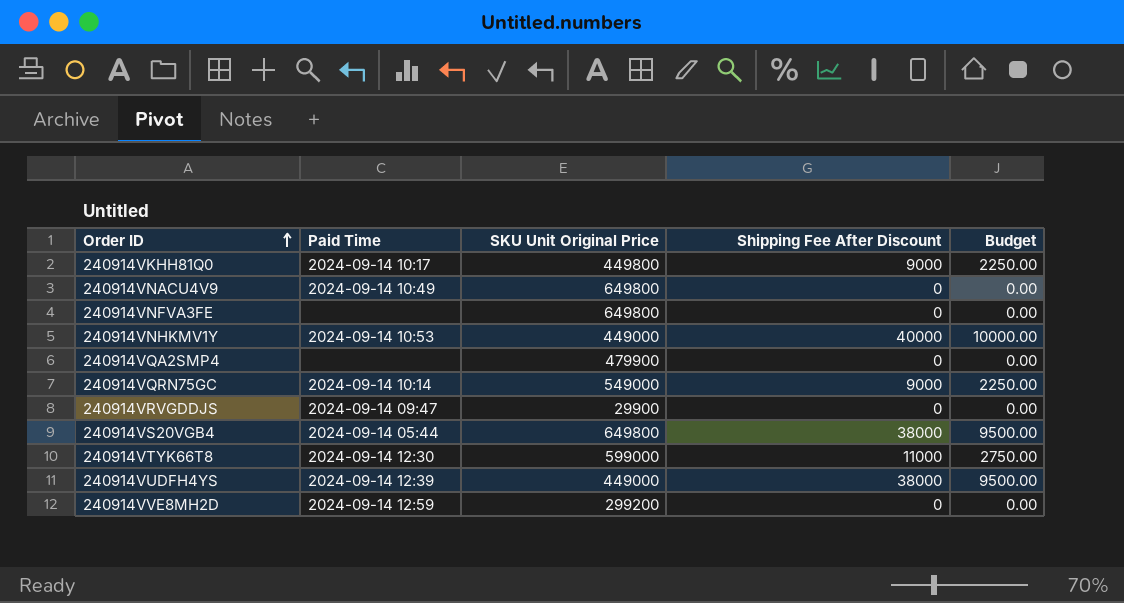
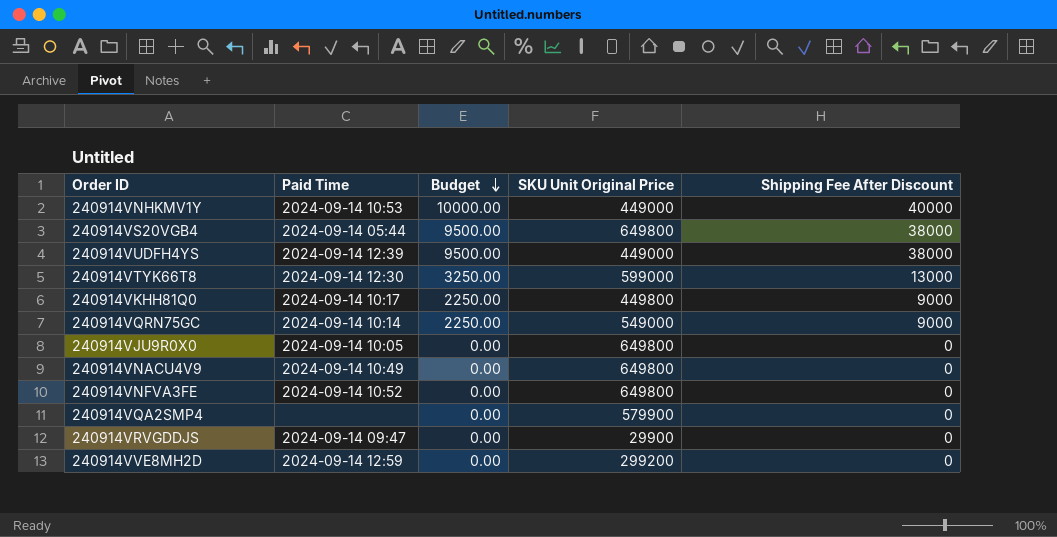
row order: Order ID ascending -> Budget descending
column Budget | position: 5 -> 3
240914VTYK66T8 | Budget: 2750.00 -> 3250.00
240914VTYK66T8 | Shipping Fee After Discount: 11000 -> 13000
row 240914VJU9R0X0: none -> 2024-09-14 10:05 | 0.00 | 649800 | 0
240914VNFVA3FE | Paid Time: none -> 2024-09-14 10:52
240914VQA2SMP4 | SKU Unit Original Price: 479900 -> 579900

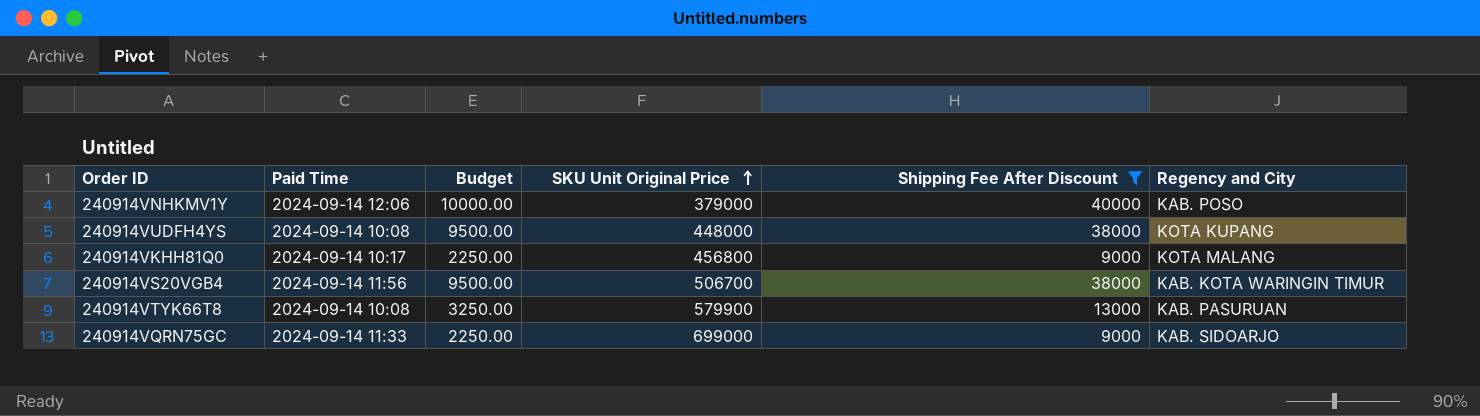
filter: none -> Shipping Fee After Discount != 0
row order: Budget descending -> SKU Unit Original Price ascending
column Regency and City | position: none -> 6
240914VNHKMV1Y | Paid Time: 2024-09-14 10:53 -> 2024-09-14 12:06
240914VNHKMV1Y | SKU Unit Original Price: 449000 -> 379000
240914VUDFH4YS | Paid Time: 2024-09-14 12:39 -> 2024-09-14 10:08
240914VUDFH4YS | SKU Unit Original Price: 449000 -> 448000
240914VKHH81Q0 | SKU Unit Original Price: 449800 -> 456800
240914VS20VGB4 | Paid Time: 2024-09-14 05:44 -> 2024-09-14 11:56
240914VS20VGB4 | SKU Unit Original Price: 649800 -> 506700
240914VTYK66T8 | Paid Time: 2024-09-14 12:30 -> 2024-09-14 10:08
240914VTYK66T8 | SKU Unit Original Price: 599000 -> 579900
240914VQRN75GC | Paid Time: 2024-09-14 10:14 -> 2024-09-14 11:33
240914VQRN75GC | SKU Unit Original Price: 549000 -> 699000

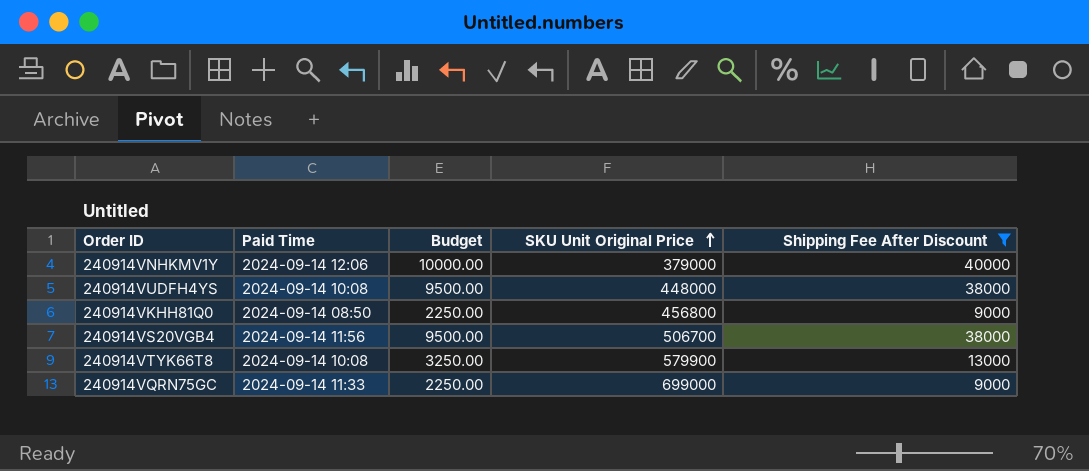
column Regency and City | position: 6 -> none
240914VKHH81Q0 | Paid Time: 2024-09-14 10:17 -> 2024-09-14 08:50

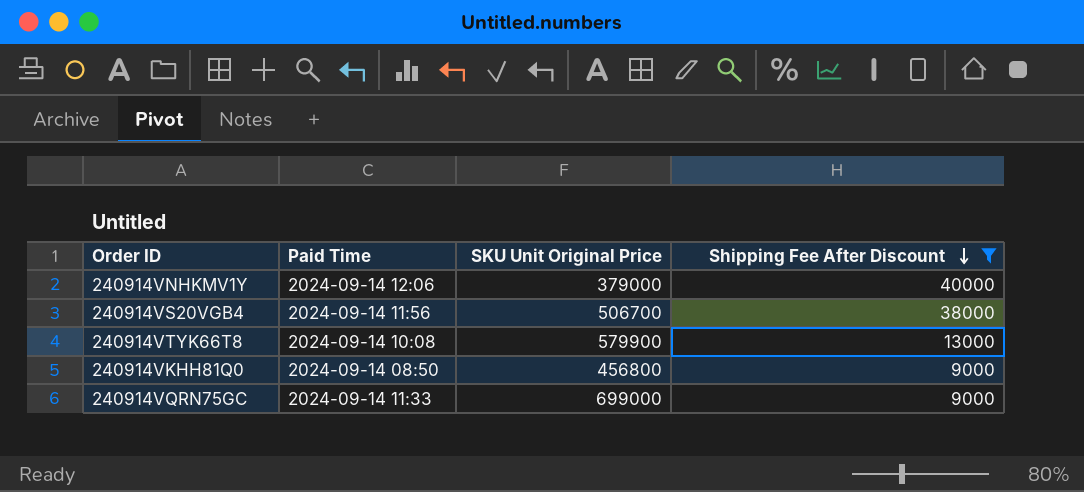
row order: SKU Unit Original Price ascending -> Shipping Fee After Discount descending
column Budget | formula: [Shipping Fee After Discount] * 0.25 -> none
row 240914VUDFH4YS: 2024-09-14 10:08 | 9500.00 | 448000 | 38000 -> none

